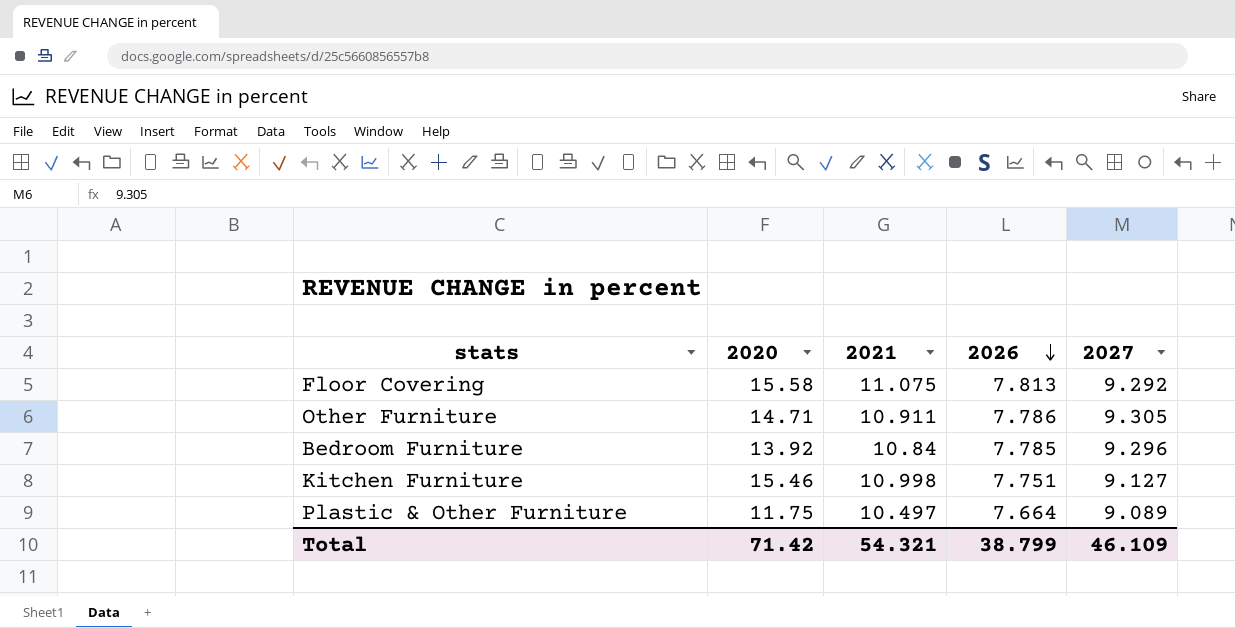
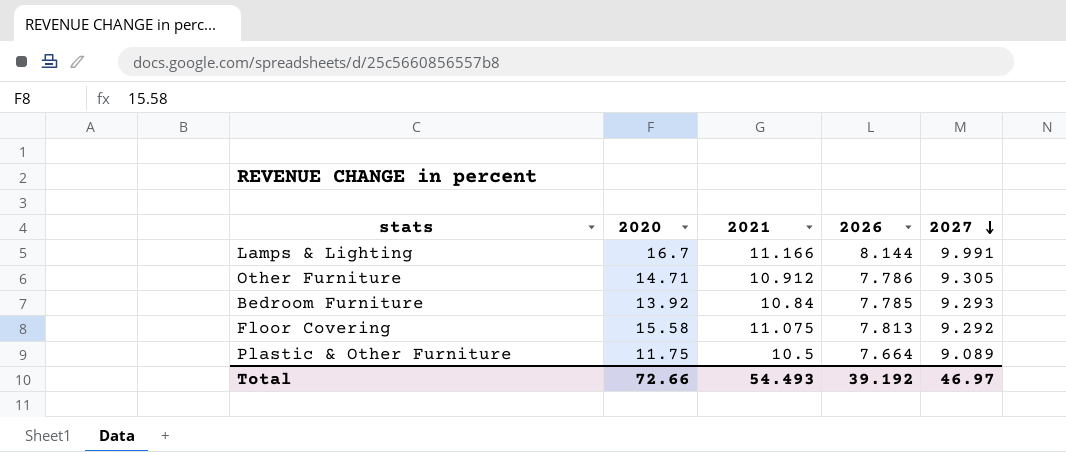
row order: 2026 descending -> 2027 descending
row Kitchen Furniture: 15.46 | 10.998 | 7.751 | 9.127 -> none
row Lamps & Lighting: none -> 16.7 | 11.166 | 8.144 | 9.991
Other Furniture | 2021: 10.911 -> 10.912
Bedroom Furniture | 2027: 9.296 -> 9.293
Plastic & Other Furniture | 2021: 10.497 -> 10.5
Total | 2020: 71.42 -> 72.66
Total | 2021: 54.321 -> 54.493
Total | 2026: 38.799 -> 39.192
Total | 2027: 46.109 -> 46.97

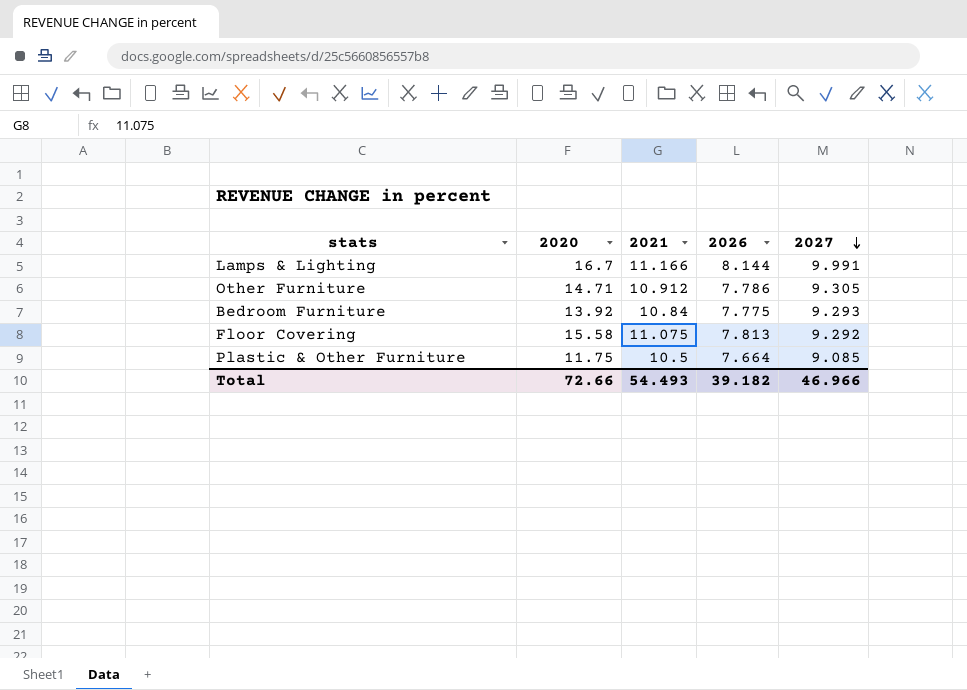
Bedroom Furniture | 2026: 7.785 -> 7.775
Plastic & Other Furniture | 2027: 9.089 -> 9.085
Total | 2026: 39.192 -> 39.182
Total | 2027: 46.97 -> 46.966

